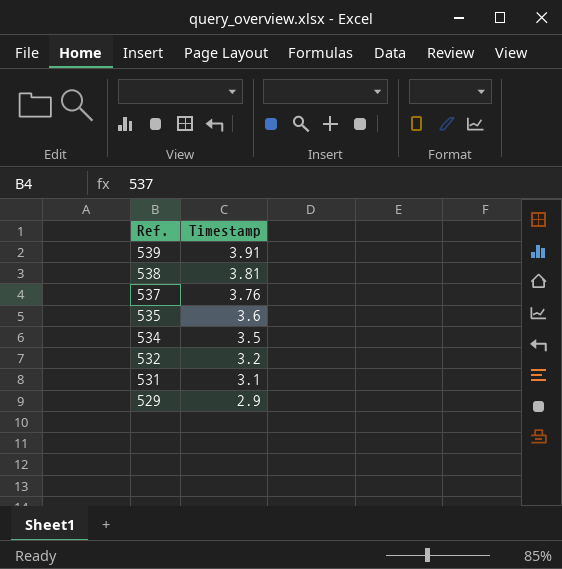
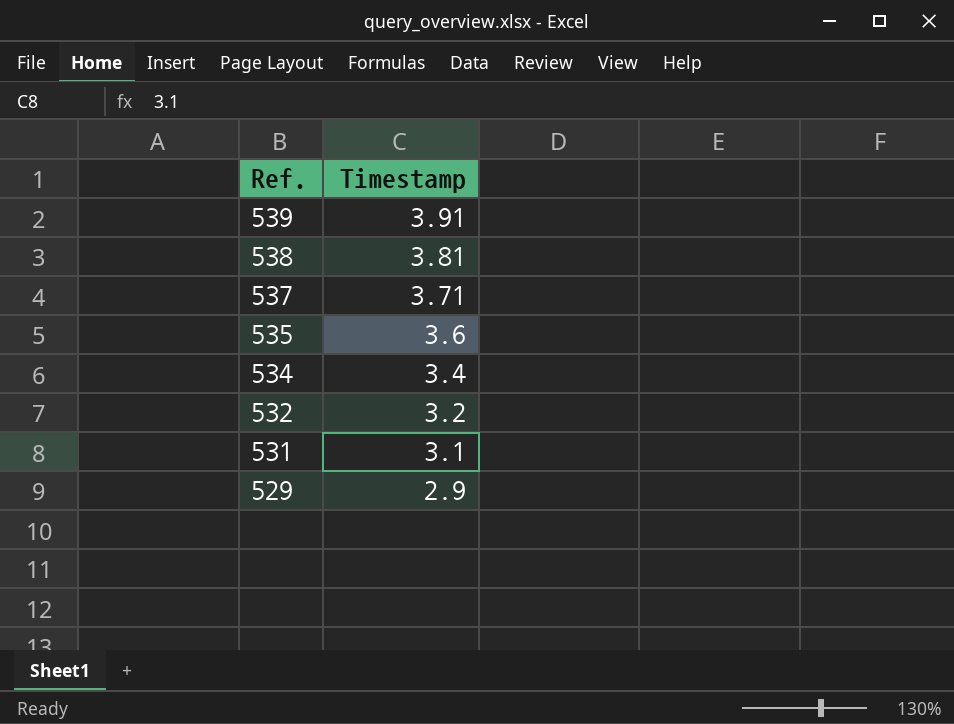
537 | Timestamp: 3.76 -> 3.71
534 | Timestamp: 3.5 -> 3.4

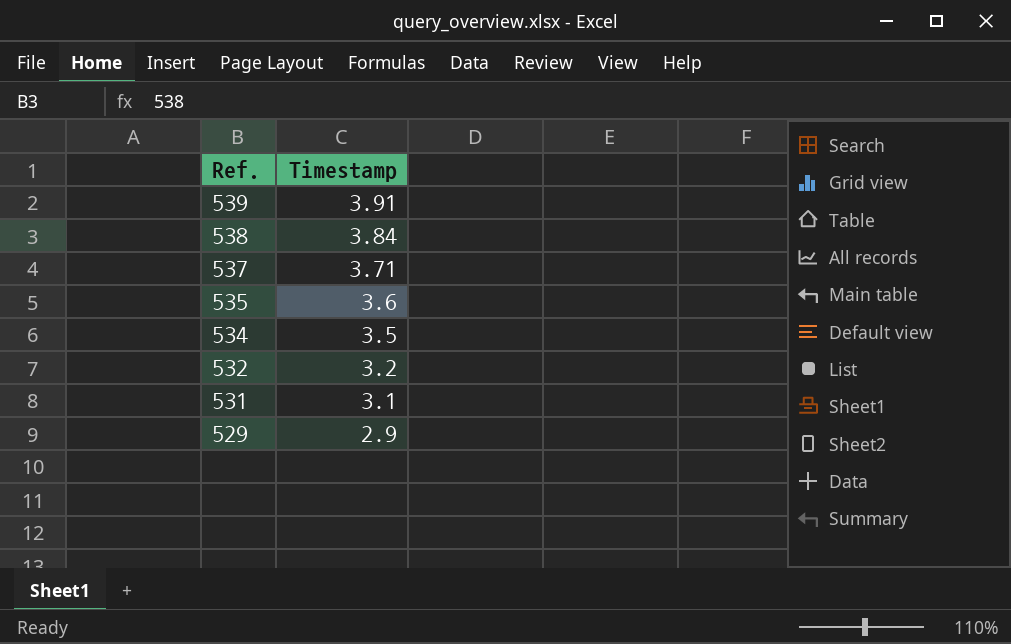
538 | Timestamp: 3.81 -> 3.84
534 | Timestamp: 3.4 -> 3.5

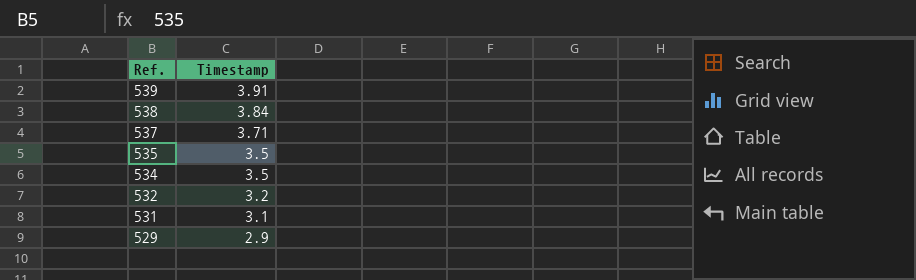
535 | Timestamp: 3.6 -> 3.5

